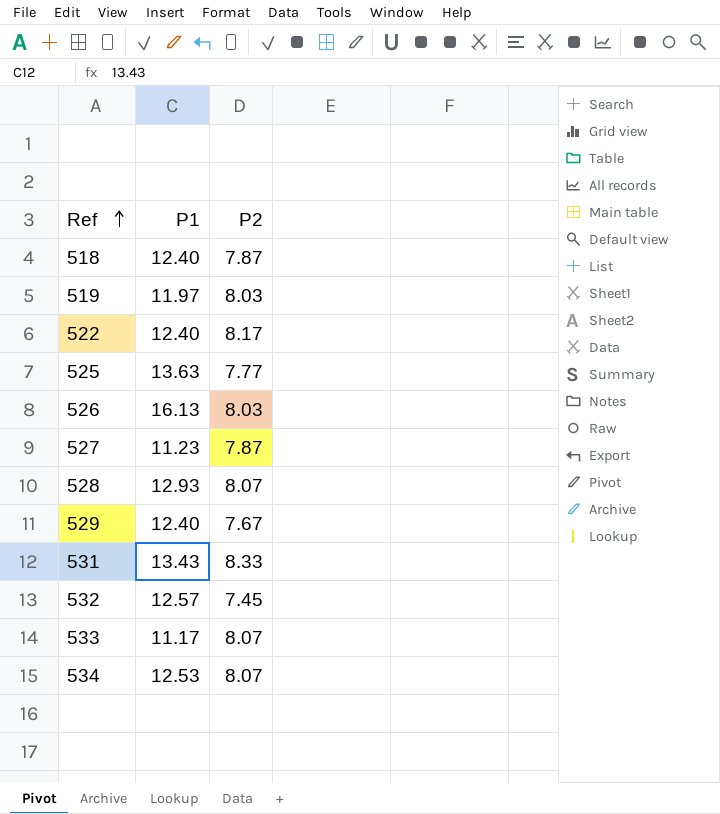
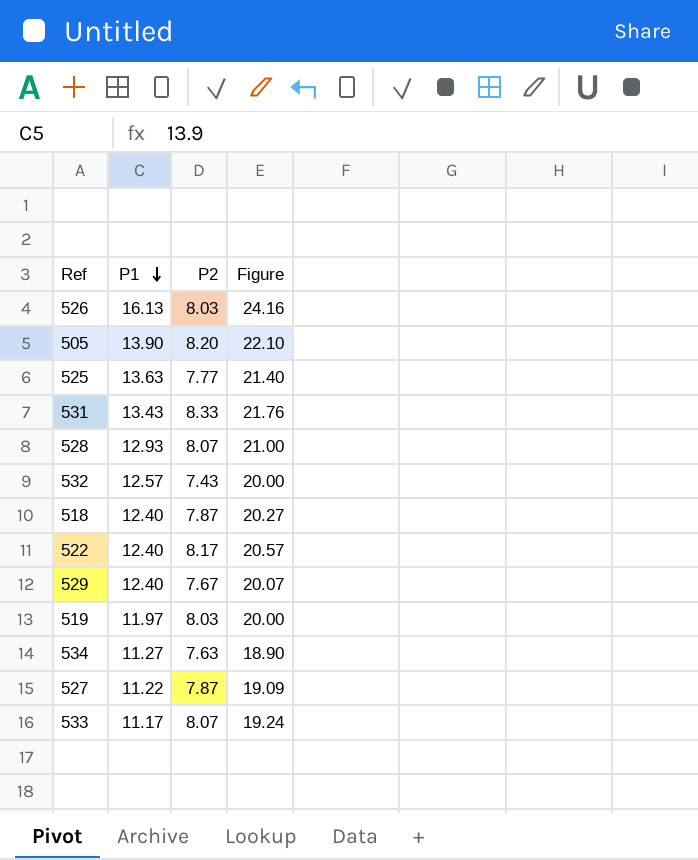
row order: Ref ascending -> P1 descending
column Figure | formula: none -> [P1] + [P2]
row 505: none -> 13.90 | 8.20 | 22.10
532 | P2: 7.45 -> 7.43
534 | P1: 12.53 -> 11.27
534 | P2: 8.07 -> 7.63
527 | P1: 11.23 -> 11.22

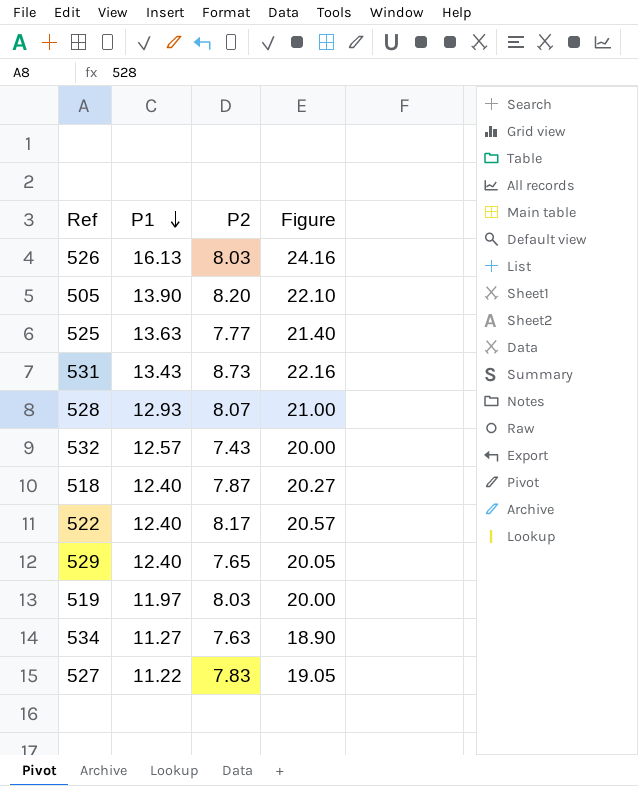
row 533: 11.17 | 8.07 | 19.24 -> none
531 | P2: 8.33 -> 8.73
531 | Figure: 21.76 -> 22.16
529 | P2: 7.67 -> 7.65
529 | Figure: 20.07 -> 20.05
527 | P2: 7.87 -> 7.83
527 | Figure: 19.09 -> 19.05

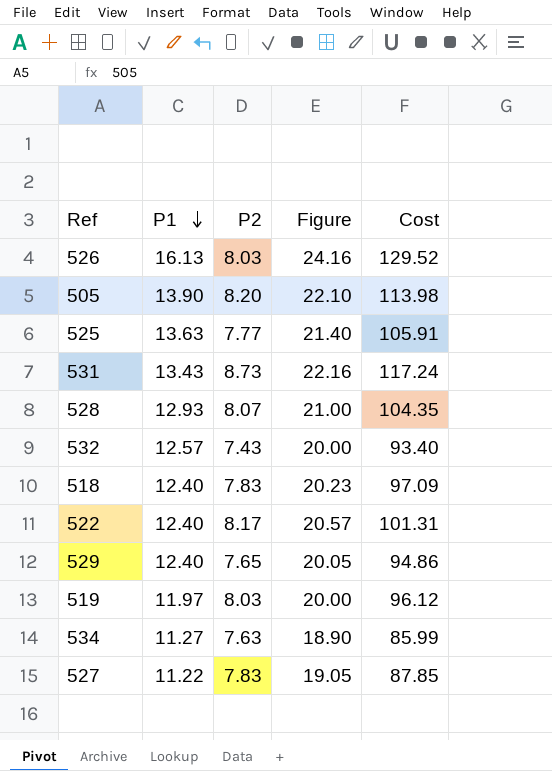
column Cost | formula: none -> [P1] * [P2]
518 | P2: 7.87 -> 7.83
518 | Figure: 20.27 -> 20.23

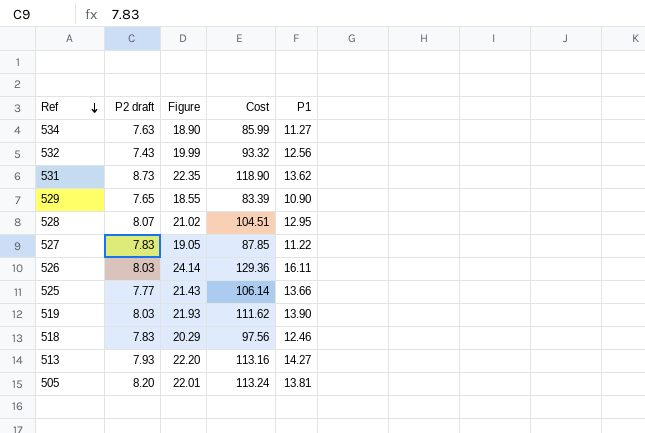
row order: P1 descending -> Ref descending
column name: P2 -> P2 draft
column P1 | position: 2 -> 5
row 522: 12.40 | 8.17 | 20.57 | 101.31 -> none
532 | Figure: 20.00 -> 19.99
532 | Cost: 93.40 -> 93.32
532 | P1: 12.57 -> 12.56
531 | Figure: 22.16 -> 22.35
531 | Cost: 117.24 -> 118.90
531 | P1: 13.43 -> 13.62
529 | Figure: 20.05 -> 18.55
529 | Cost: 94.86 -> 83.39
529 | P1: 12.40 -> 10.90
528 | Figure: 21.00 -> 21.02
528 | Cost: 104.35 -> 104.51
528 | P1: 12.93 -> 12.95
526 | Figure: 24.16 -> 24.14
526 | Cost: 129.52 -> 129.36
526 | P1: 16.13 -> 16.11
525 | Figure: 21.40 -> 21.43
525 | Cost: 105.91 -> 106.14
525 | P1: 13.63 -> 13.66
519 | Figure: 20.00 -> 21.93
519 | Cost: 96.12 -> 111.62
519 | P1: 11.97 -> 13.90
518 | Figure: 20.23 -> 20.29
518 | Cost: 97.09 -> 97.56
518 | P1: 12.40 -> 12.46
row 513: none -> 7.93 | 22.20 | 113.16 | 14.27
505 | Figure: 22.10 -> 22.01
505 | Cost: 113.98 -> 113.24
505 | P1: 13.90 -> 13.81

